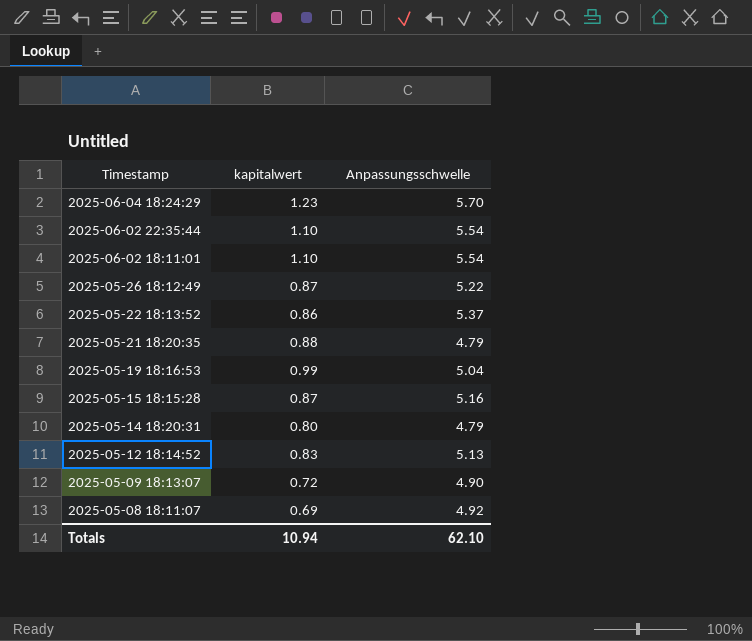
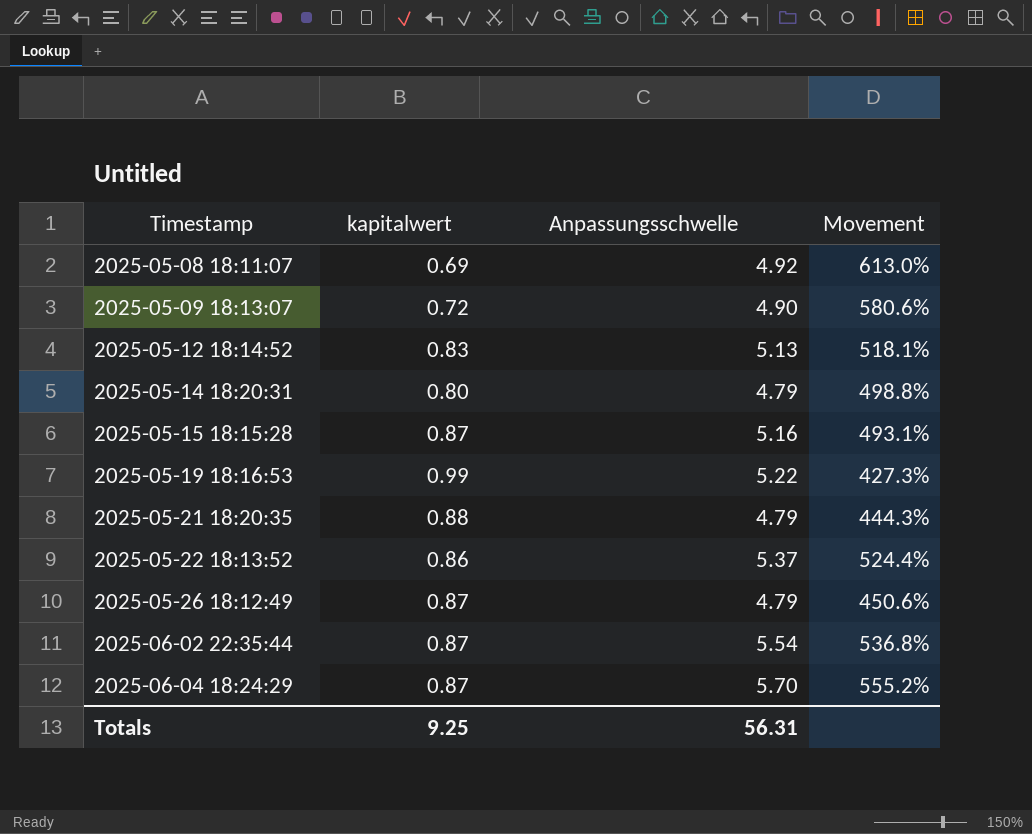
row order: Timestamp descending -> Timestamp ascending
column Movement | formula: none -> ([Anpassungsschwelle] - [kapitalwert]) / [kapitalwert]
row 2025-06-02 18:11:01: 1.10 | 5.54 -> none
2025-05-19 18:16:53 | Anpassungsschwelle: 5.04 -> 5.22
2025-05-26 18:12:49 | Anpassungsschwelle: 5.22 -> 4.79
2025-06-02 22:35:44 | kapitalwert: 1.10 -> 0.87
2025-06-04 18:24:29 | kapitalwert: 1.23 -> 0.87
Totals | kapitalwert: 10.94 -> 9.25
Totals | Anpassungsschwelle: 62.10 -> 56.31

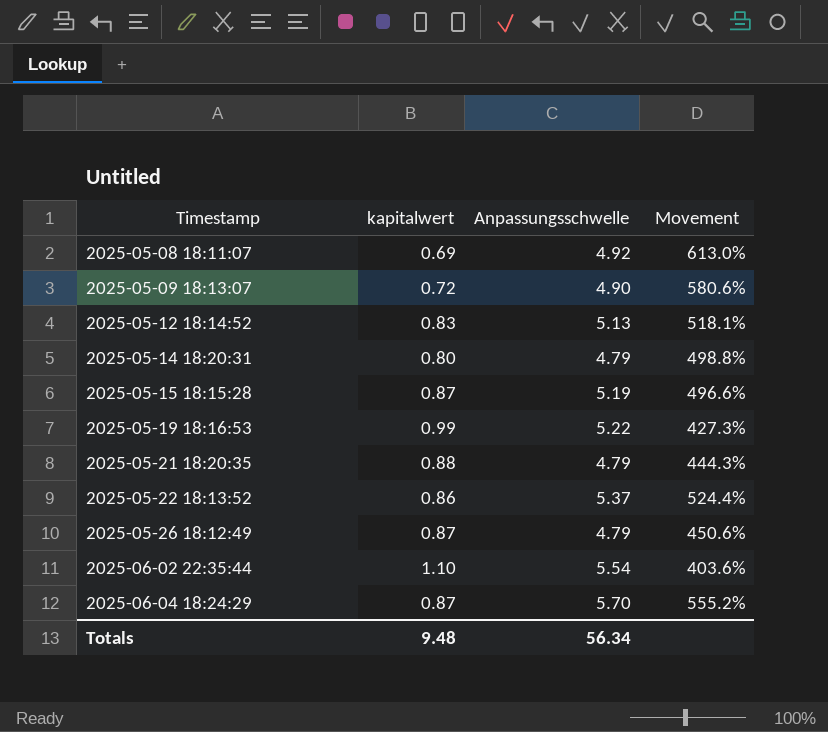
2025-05-15 18:15:28 | Anpassungsschwelle: 5.16 -> 5.19
2025-05-15 18:15:28 | Movement: 493.1% -> 496.6%
2025-06-02 22:35:44 | kapitalwert: 0.87 -> 1.10
2025-06-02 22:35:44 | Movement: 536.8% -> 403.6%
Totals | kapitalwert: 9.25 -> 9.48
Totals | Anpassungsschwelle: 56.31 -> 56.34

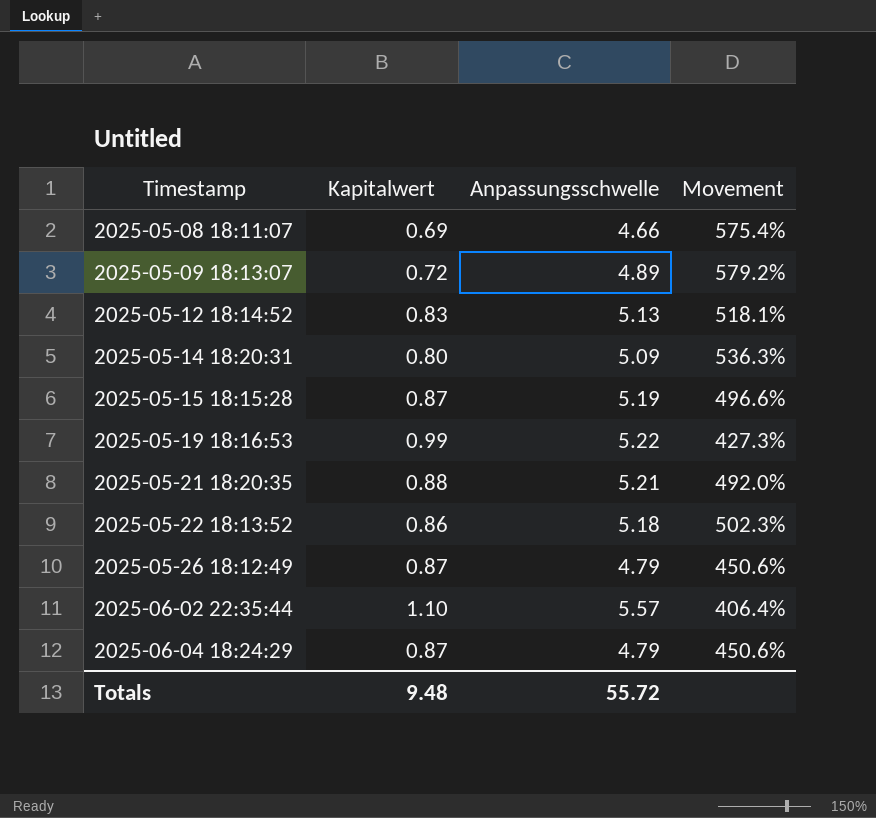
column name: kapitalwert -> Kapitalwert
2025-05-08 18:11:07 | Anpassungsschwelle: 4.92 -> 4.66
2025-05-08 18:11:07 | Movement: 613.0% -> 575.4%
2025-05-09 18:13:07 | Anpassungsschwelle: 4.90 -> 4.89
2025-05-09 18:13:07 | Movement: 580.6% -> 579.2%
2025-05-14 18:20:31 | Anpassungsschwelle: 4.79 -> 5.09
2025-05-14 18:20:31 | Movement: 498.8% -> 536.3%
2025-05-21 18:20:35 | Anpassungsschwelle: 4.79 -> 5.21
2025-05-21 18:20:35 | Movement: 444.3% -> 492.0%
2025-05-22 18:13:52 | Anpassungsschwelle: 5.37 -> 5.18
2025-05-22 18:13:52 | Movement: 524.4% -> 502.3%
2025-06-02 22:35:44 | Anpassungsschwelle: 5.54 -> 5.57
2025-06-02 22:35:44 | Movement: 403.6% -> 406.4%
2025-06-04 18:24:29 | Anpassungsschwelle: 5.70 -> 4.79
2025-06-04 18:24:29 | Movement: 555.2% -> 450.6%
Totals | Anpassungsschwelle: 56.34 -> 55.72

